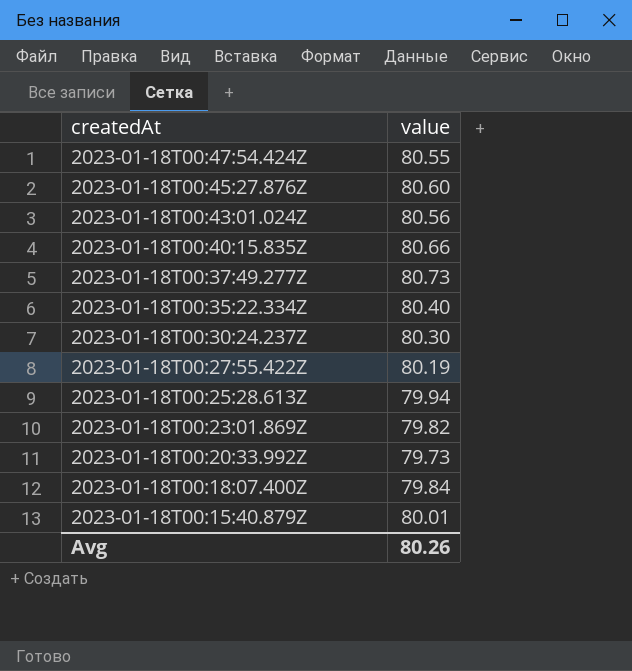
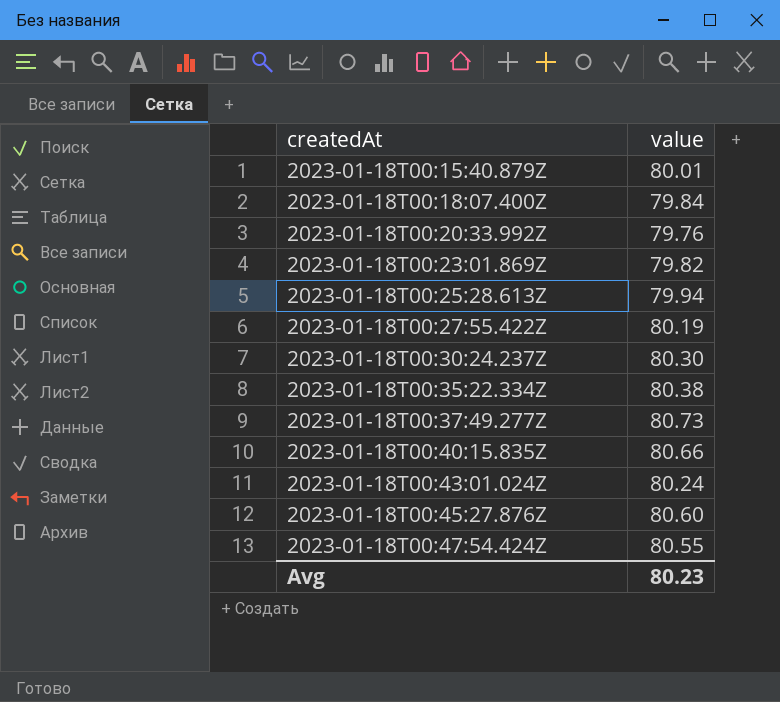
row order: createdAt descending -> createdAt ascending
2023-01-18T00:20:33.992Z | value: 79.73 -> 79.76
2023-01-18T00:35:22.334Z | value: 80.40 -> 80.38
2023-01-18T00:43:01.024Z | value: 80.56 -> 80.24
Avg | value: 80.26 -> 80.23

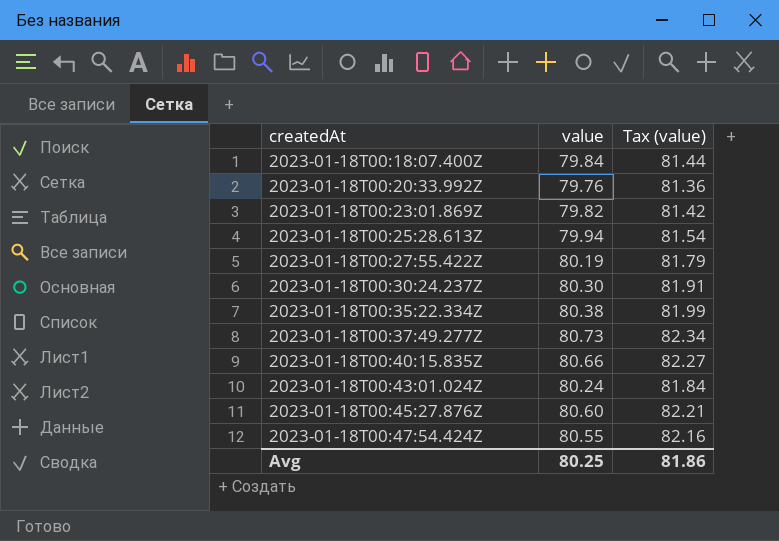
column Tax (value) | formula: none -> [value] * 1.02
row 2023-01-18T00:15:40.879Z: 80.01 -> none
Avg | value: 80.23 -> 80.25

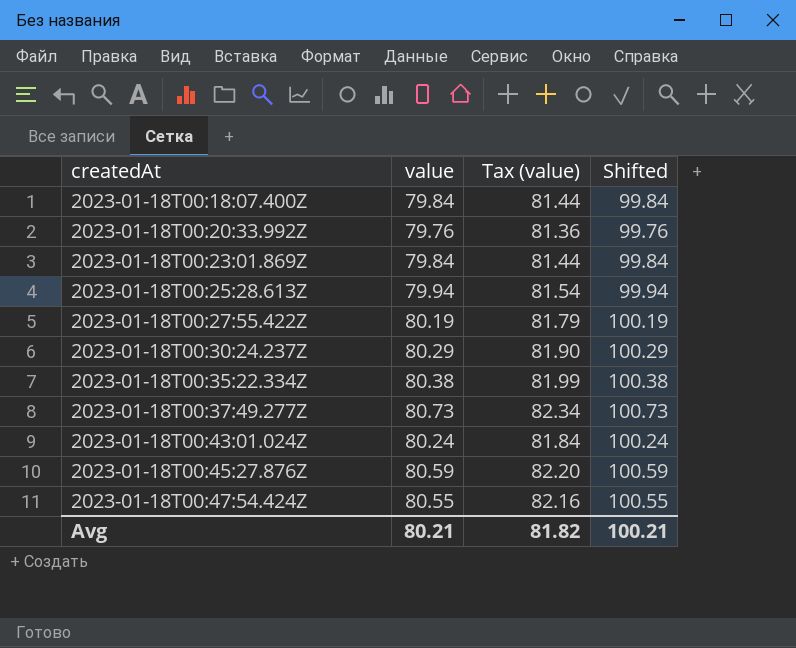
column Shifted | formula: none -> [value] + 20
row 2023-01-18T00:40:15.835Z: 80.66 | 82.27 -> none
2023-01-18T00:23:01.869Z | value: 79.82 -> 79.84
2023-01-18T00:23:01.869Z | Tax (value): 81.42 -> 81.44
2023-01-18T00:30:24.237Z | value: 80.30 -> 80.29
2023-01-18T00:30:24.237Z | Tax (value): 81.91 -> 81.90
2023-01-18T00:45:27.876Z | value: 80.60 -> 80.59
2023-01-18T00:45:27.876Z | Tax (value): 82.21 -> 82.20
Avg | value: 80.25 -> 80.21
Avg | Tax (value): 81.86 -> 81.82

